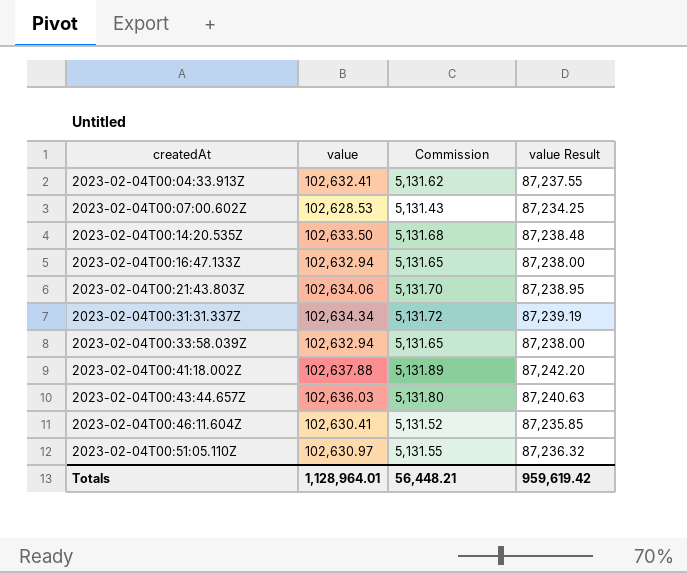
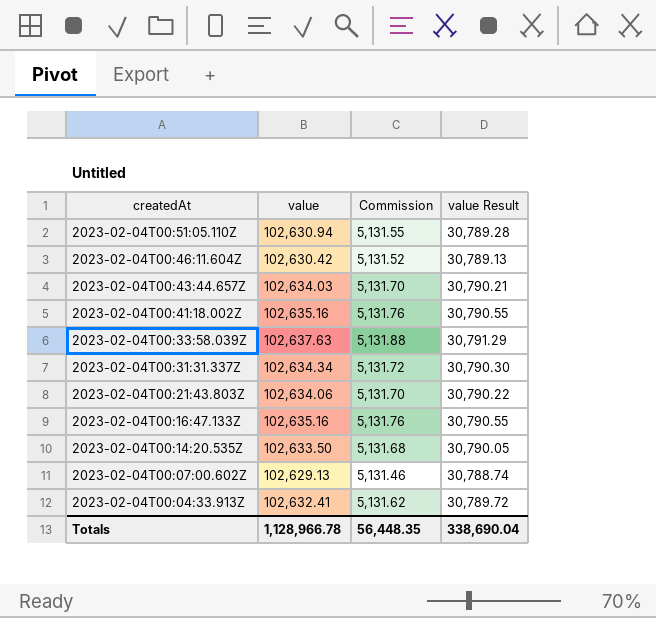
row order: createdAt ascending -> createdAt descending
column value Result | formula: [value] * 0.85 -> [value] * 0.3
2023-02-04T00:51:05.110Z | value: 102,630.97 -> 102,630.94
2023-02-04T00:46:11.604Z | value: 102,630.41 -> 102,630.42
2023-02-04T00:43:44.657Z | value: 102,636.03 -> 102,634.03
2023-02-04T00:43:44.657Z | Commission: 5,131.80 -> 5,131.70
2023-02-04T00:41:18.002Z | value: 102,637.88 -> 102,635.16
2023-02-04T00:41:18.002Z | Commission: 5,131.89 -> 5,131.76
2023-02-04T00:33:58.039Z | value: 102,632.94 -> 102,637.63
2023-02-04T00:33:58.039Z | Commission: 5,131.65 -> 5,131.88
2023-02-04T00:16:47.133Z | value: 102,632.94 -> 102,635.16
2023-02-04T00:16:47.133Z | Commission: 5,131.65 -> 5,131.76
2023-02-04T00:07:00.602Z | value: 102,628.53 -> 102,629.13
2023-02-04T00:07:00.602Z | Commission: 5,131.43 -> 5,131.46
Totals | value: 1,128,964.01 -> 1,128,966.78
Totals | Commission: 56,448.21 -> 56,448.35
Totals | value Result: 959,619.42 -> 338,690.04

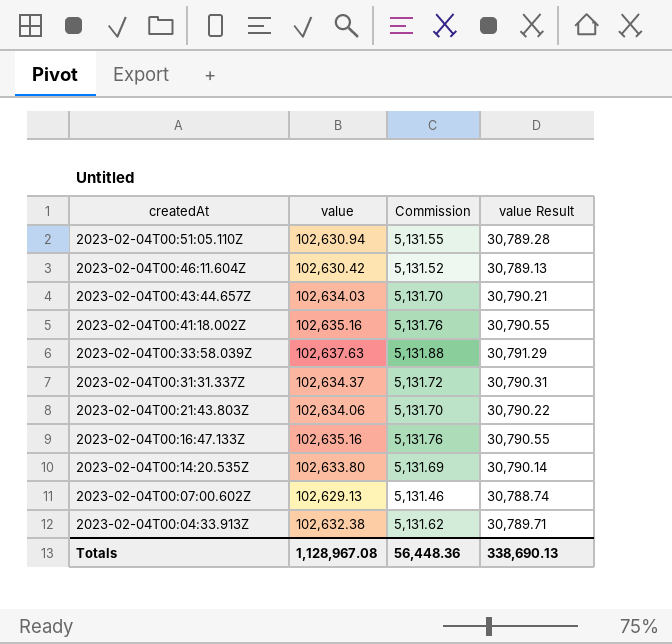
2023-02-04T00:31:31.337Z | value: 102,634.34 -> 102,634.37
2023-02-04T00:31:31.337Z | value Result: 30,790.30 -> 30,790.31
2023-02-04T00:14:20.535Z | value: 102,633.50 -> 102,633.80
2023-02-04T00:14:20.535Z | Commission: 5,131.68 -> 5,131.69
2023-02-04T00:14:20.535Z | value Result: 30,790.05 -> 30,790.14
2023-02-04T00:04:33.913Z | value: 102,632.41 -> 102,632.38
2023-02-04T00:04:33.913Z | value Result: 30,789.72 -> 30,789.71
Totals | value: 1,128,966.78 -> 1,128,967.08
Totals | Commission: 56,448.35 -> 56,448.36
Totals | value Result: 338,690.04 -> 338,690.13

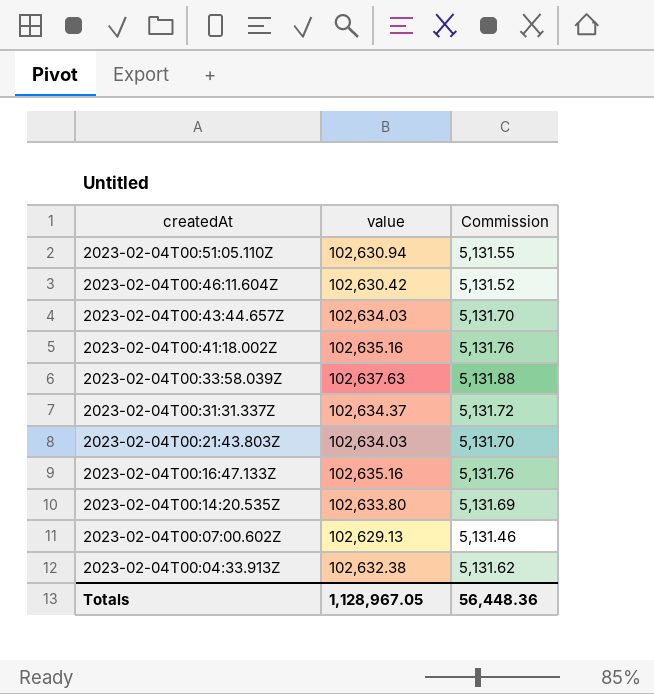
column value Result | formula: [value] * 0.3 -> none
2023-02-04T00:21:43.803Z | value: 102,634.06 -> 102,634.03
Totals | value: 1,128,967.08 -> 1,128,967.05

